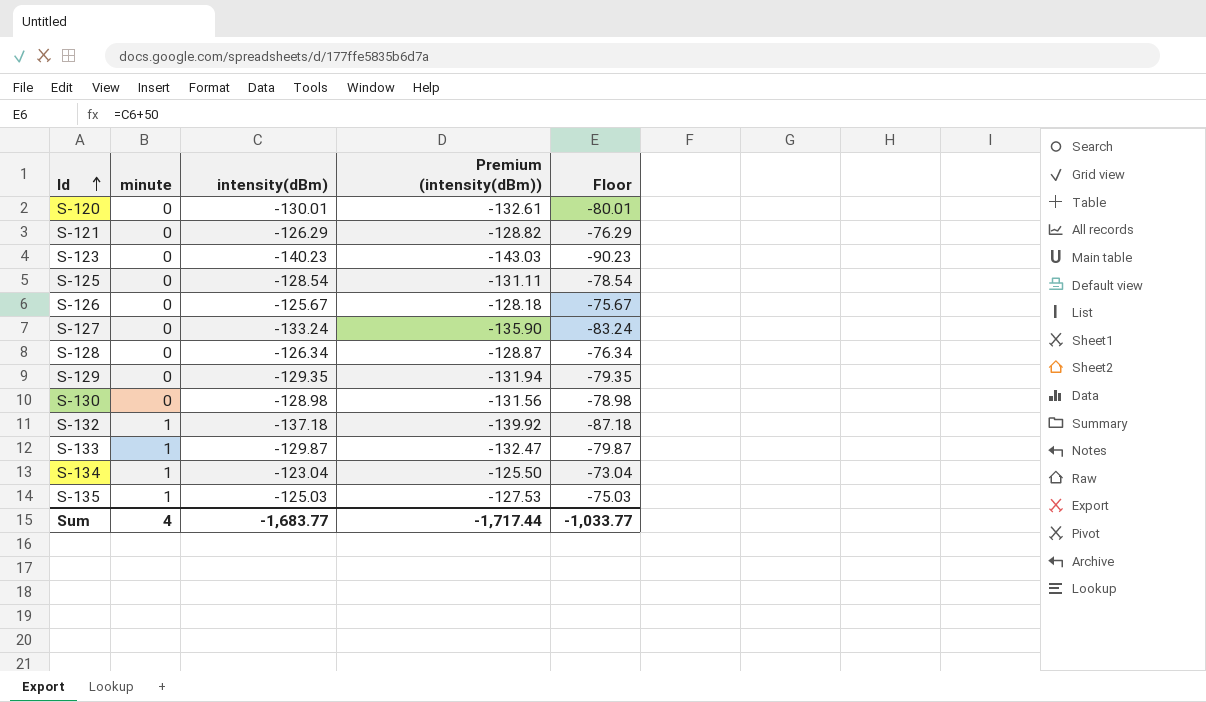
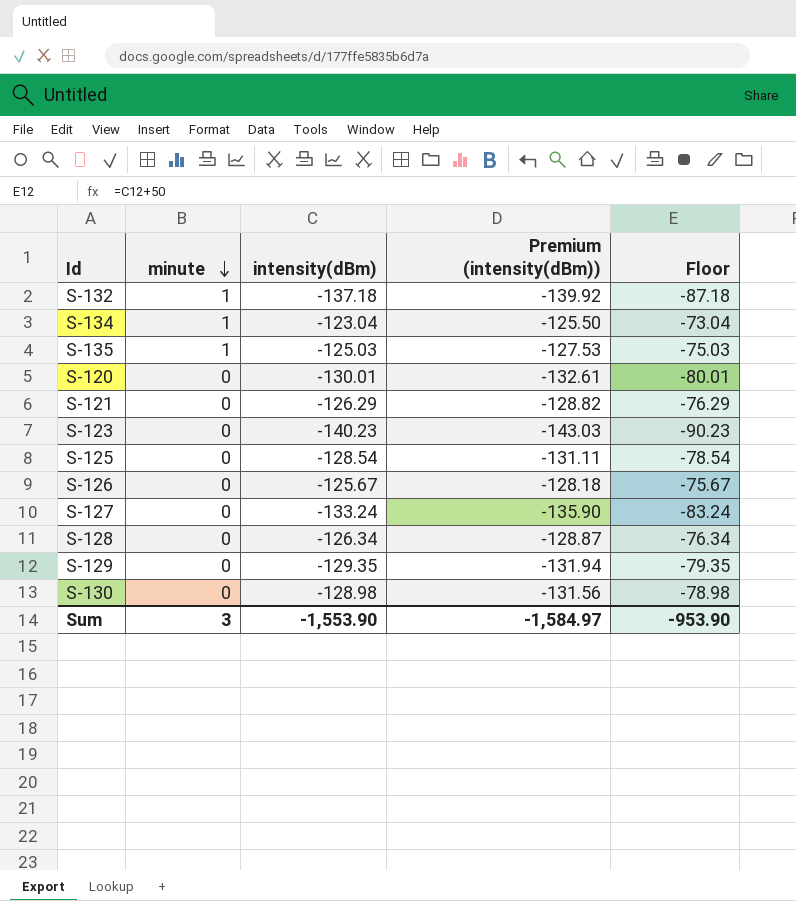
row order: Id ascending -> minute descending
row S-133: 1 | -129.87 | -132.47 | -79.87 -> none
Sum | minute: 4 -> 3
Sum | intensity(dBm): -1,683.77 -> -1,553.90
Sum | Premium (intensity(dBm)): -1,717.44 -> -1,584.97
Sum | Floor: -1,033.77 -> -953.90

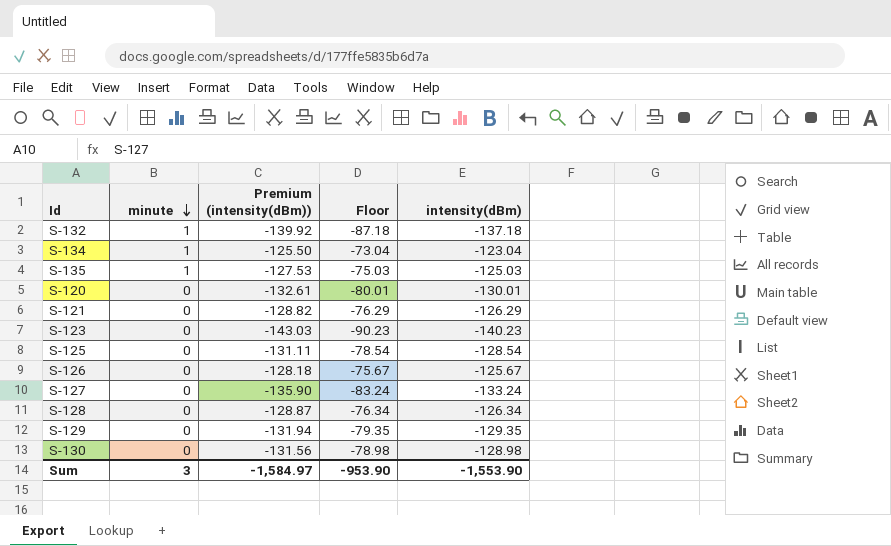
column intensity(dBm) | position: 3 -> 5

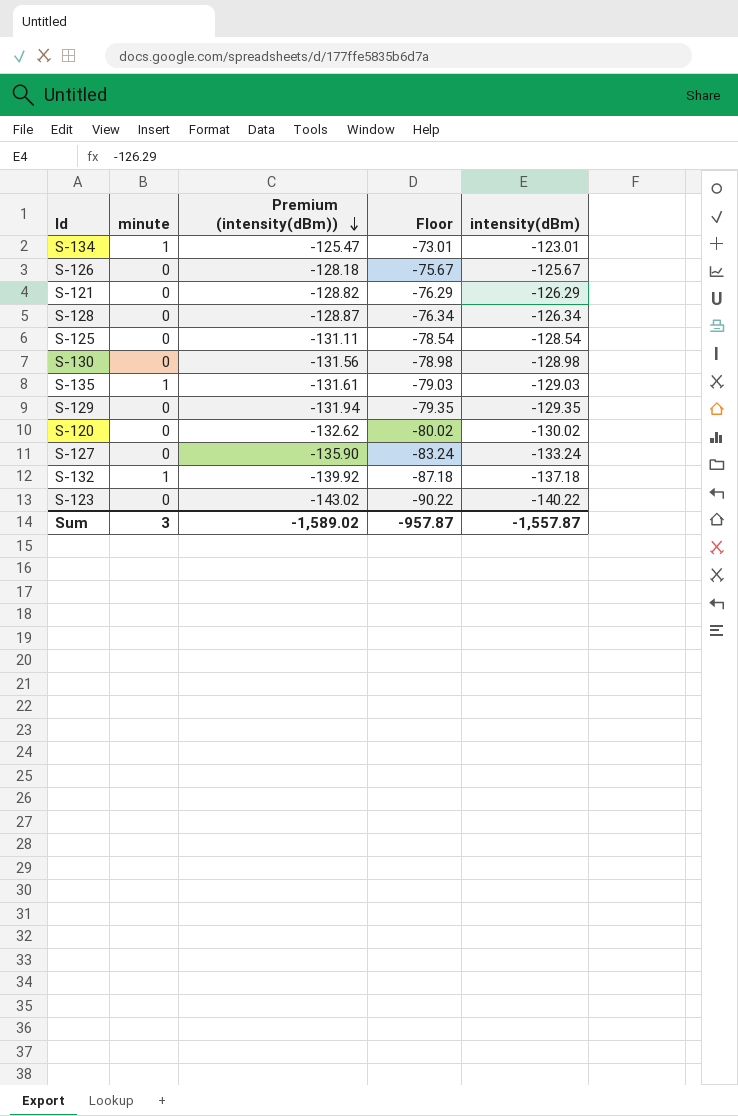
row order: minute descending -> Premium (intensity(dBm)) descending
S-134 | Premium (intensity(dBm)): -125.50 -> -125.47
S-134 | Floor: -73.04 -> -73.01
S-134 | intensity(dBm): -123.04 -> -123.01
S-135 | Premium (intensity(dBm)): -127.53 -> -131.61
S-135 | Floor: -75.03 -> -79.03
S-135 | intensity(dBm): -125.03 -> -129.03
S-120 | Premium (intensity(dBm)): -132.61 -> -132.62
S-120 | Floor: -80.01 -> -80.02
S-120 | intensity(dBm): -130.01 -> -130.02
S-123 | Premium (intensity(dBm)): -143.03 -> -143.02
S-123 | Floor: -90.23 -> -90.22
S-123 | intensity(dBm): -140.23 -> -140.22
Sum | Premium (intensity(dBm)): -1,584.97 -> -1,589.02
Sum | Floor: -953.90 -> -957.87
Sum | intensity(dBm): -1,553.90 -> -1,557.87

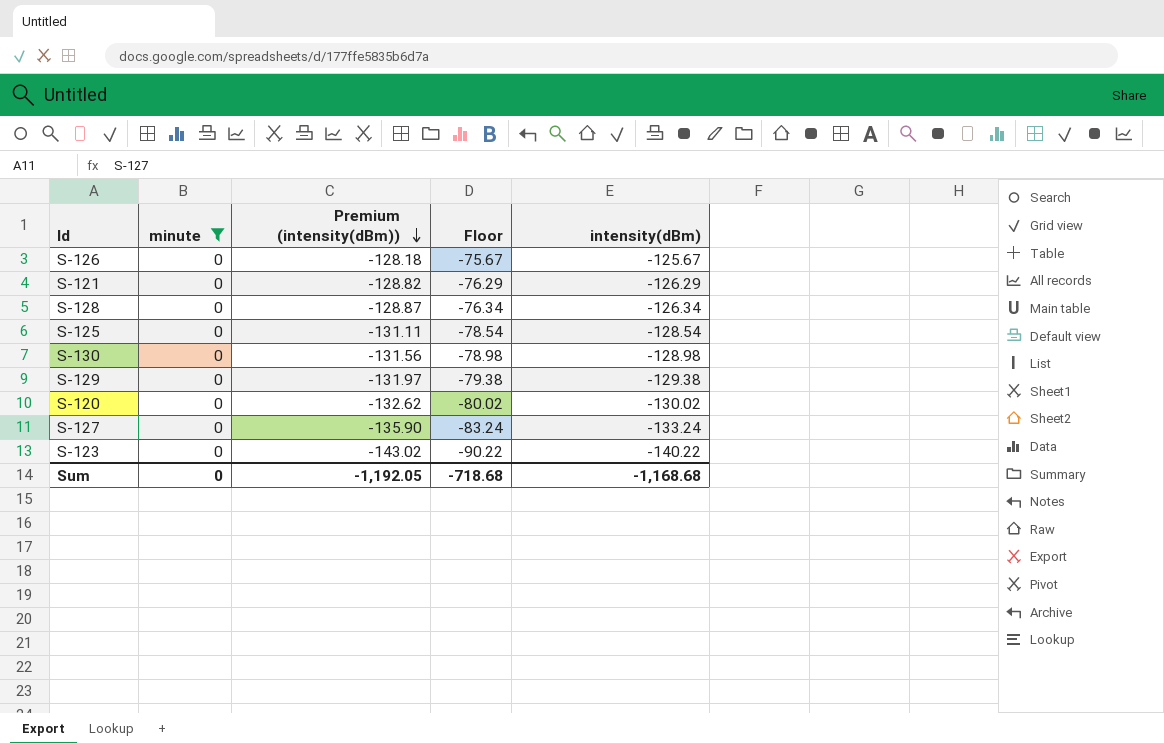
filter: none -> minute = 0
S-129 | Premium (intensity(dBm)): -131.94 -> -131.97
S-129 | Floor: -79.35 -> -79.38
S-129 | intensity(dBm): -129.35 -> -129.38
Sum | minute: 3 -> 0
Sum | Premium (intensity(dBm)): -1,589.02 -> -1,192.05
Sum | Floor: -957.87 -> -718.68
Sum | intensity(dBm): -1,557.87 -> -1,168.68

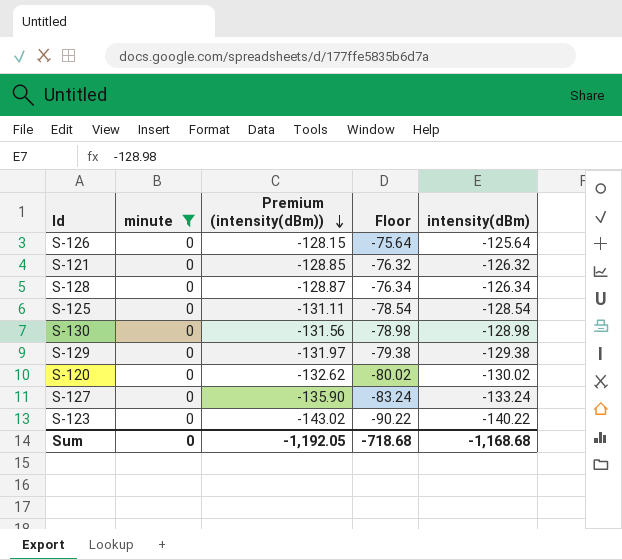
S-126 | Premium (intensity(dBm)): -128.18 -> -128.15
S-126 | Floor: -75.67 -> -75.64
S-126 | intensity(dBm): -125.67 -> -125.64
S-121 | Premium (intensity(dBm)): -128.82 -> -128.85
S-121 | Floor: -76.29 -> -76.32
S-121 | intensity(dBm): -126.29 -> -126.32

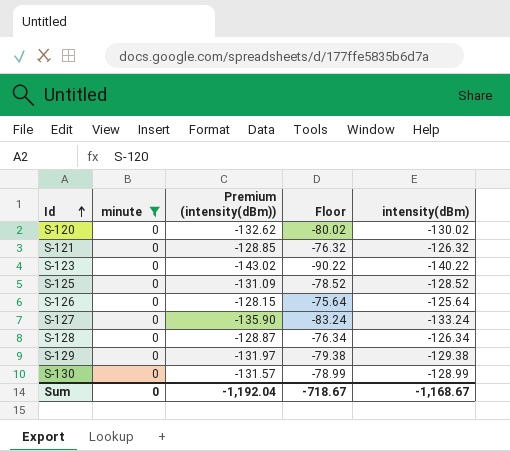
row order: Premium (intensity(dBm)) descending -> Id ascending
S-125 | Premium (intensity(dBm)): -131.11 -> -131.09
S-125 | Floor: -78.54 -> -78.52
S-125 | intensity(dBm): -128.54 -> -128.52
S-130 | Premium (intensity(dBm)): -131.56 -> -131.57
S-130 | Floor: -78.98 -> -78.99
S-130 | intensity(dBm): -128.98 -> -128.99
Sum | Premium (intensity(dBm)): -1,192.05 -> -1,192.04
Sum | Floor: -718.68 -> -718.67
Sum | intensity(dBm): -1,168.68 -> -1,168.67

